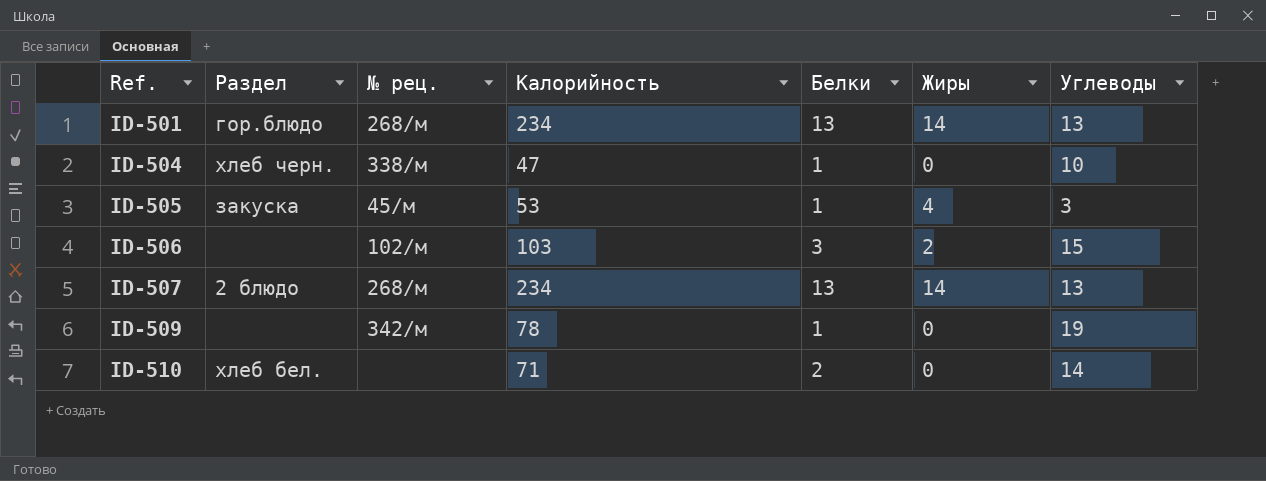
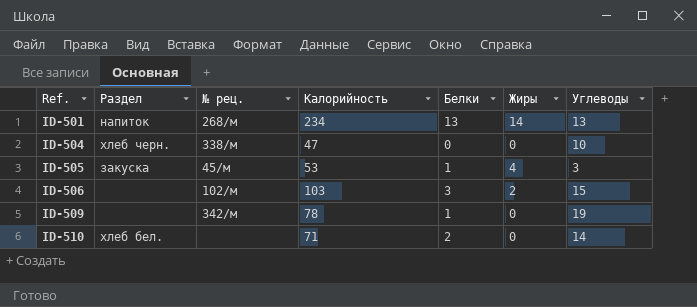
row ID-507: 2 блюдо | 268/м | 234 | 13 | 14 | 13 -> none
ID-501 | Раздел: гор.блюдо -> напиток
ID-504 | Белки: 1 -> 0

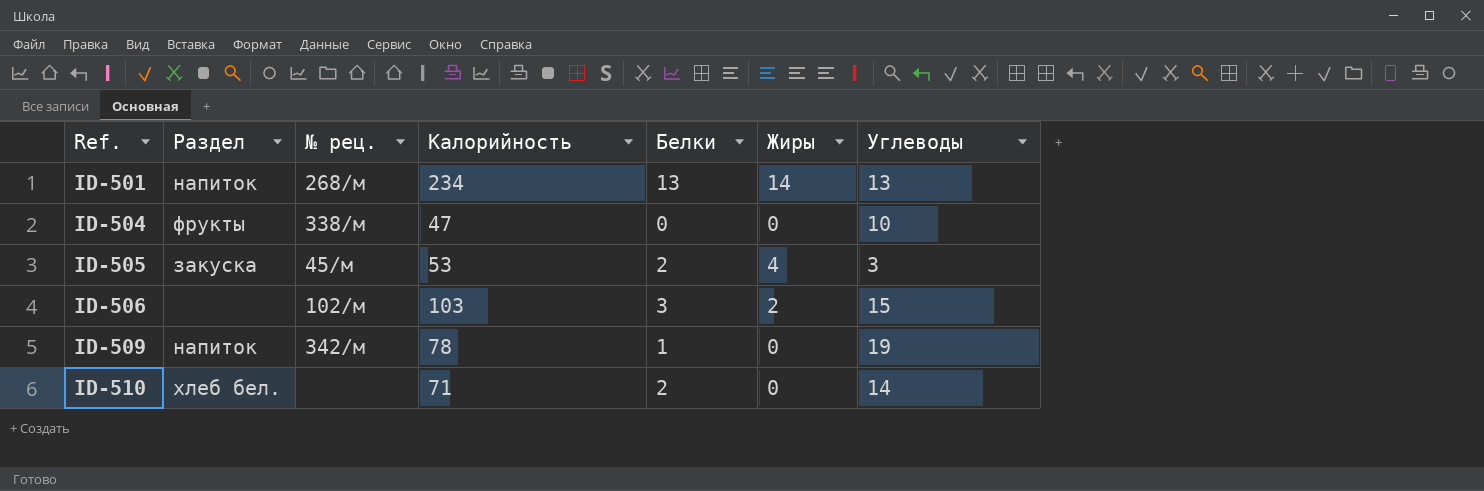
ID-504 | Раздел: хлеб черн. -> фрукты
ID-505 | Белки: 1 -> 2
ID-509 | Раздел: none -> напиток

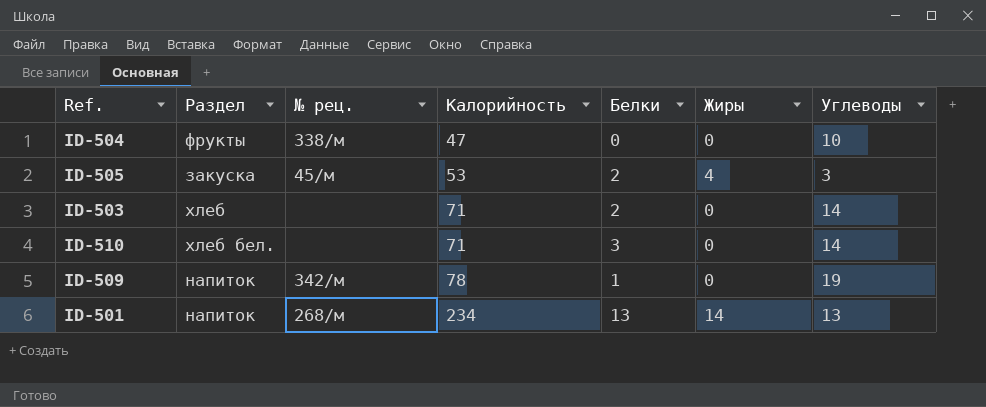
row order: Ref. ascending -> Калорийность ascending
row ID-506: none | 102/м | 103 | 3 | 2 | 15 -> none
row ID-503: none -> хлеб | none | 71 | 2 | 0 | 14
ID-510 | Белки: 2 -> 3

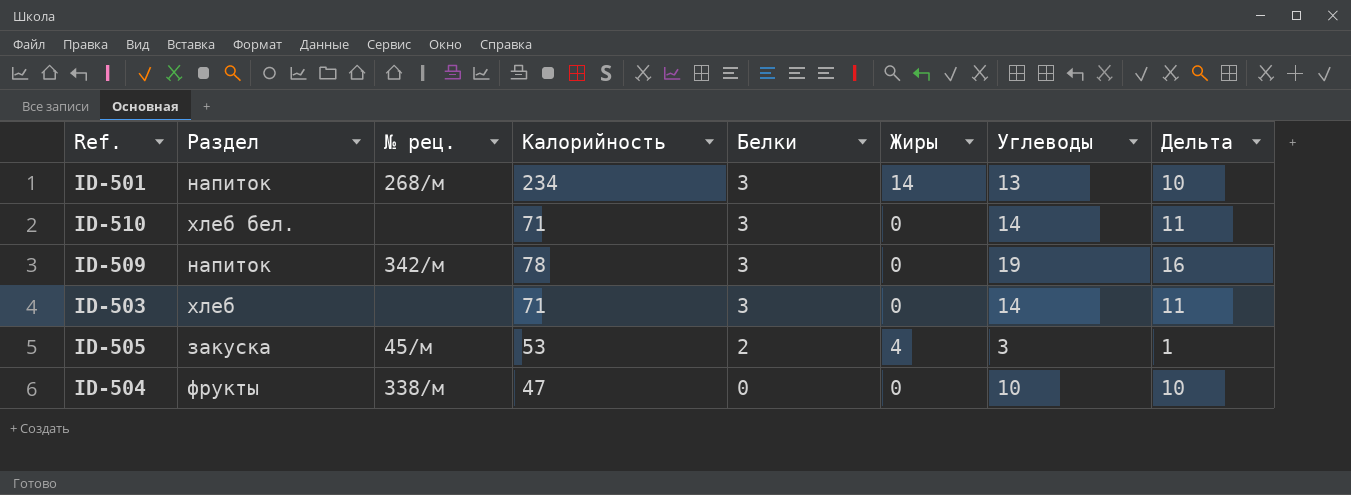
row order: Калорийность ascending -> Белки descending
column Дельта | formula: none -> [Углеводы] - [Белки]
ID-501 | Белки: 13 -> 3
ID-509 | Белки: 1 -> 3
ID-503 | Белки: 2 -> 3

